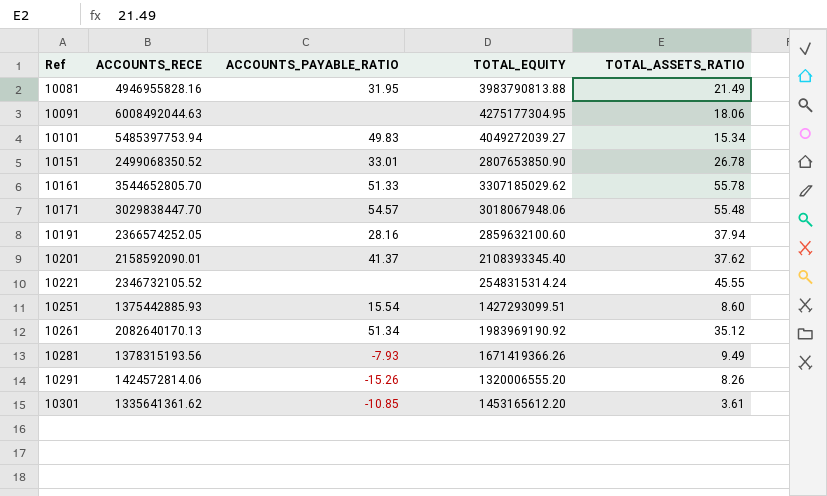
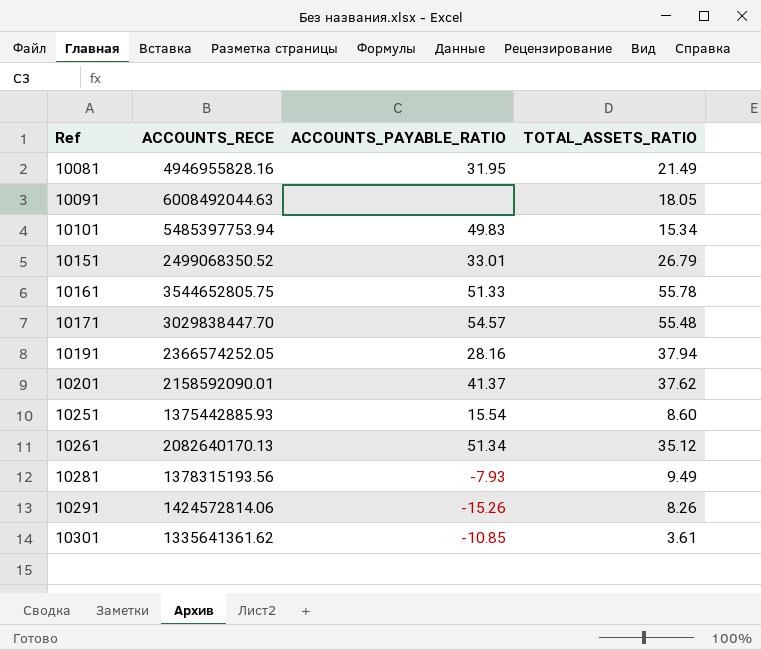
column TOTAL_EQUITY | position: 4 -> none
row 10221: 2346732105.52 | none | 2548315314.24 | 45.55 -> none
10091 | TOTAL_ASSETS_RATIO: 18.06 -> 18.05
10151 | TOTAL_ASSETS_RATIO: 26.78 -> 26.79
10161 | ACCOUNTS_RECE: 3544652805.70 -> 3544652805.75

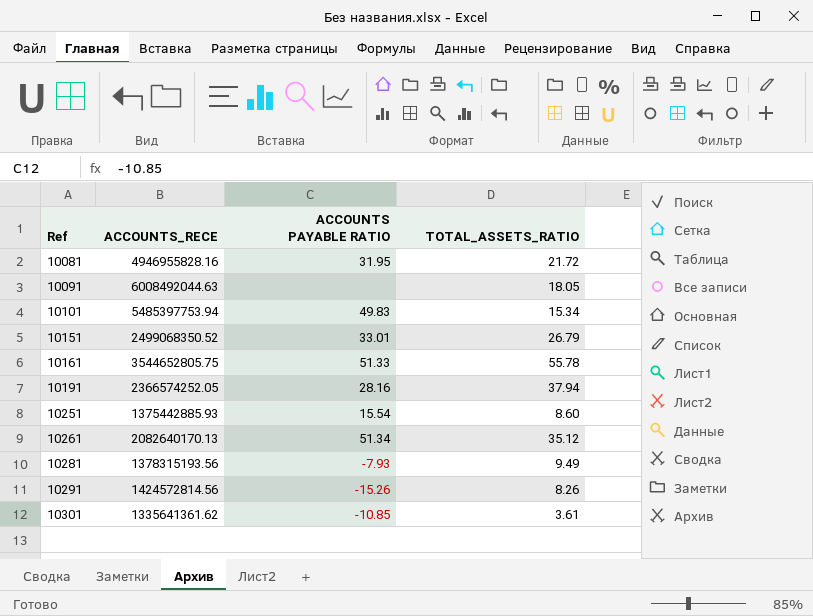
column name: ACCOUNTS_PAYABLE_RATIO -> ACCOUNTS PAYABLE RATIO
row 10171: 3029838447.70 | 54.57 | 55.48 -> none
row 10201: 2158592090.01 | 41.37 | 37.62 -> none
10081 | TOTAL_ASSETS_RATIO: 21.49 -> 21.72
10291 | ACCOUNTS_RECE: 1424572814.06 -> 1424572814.56

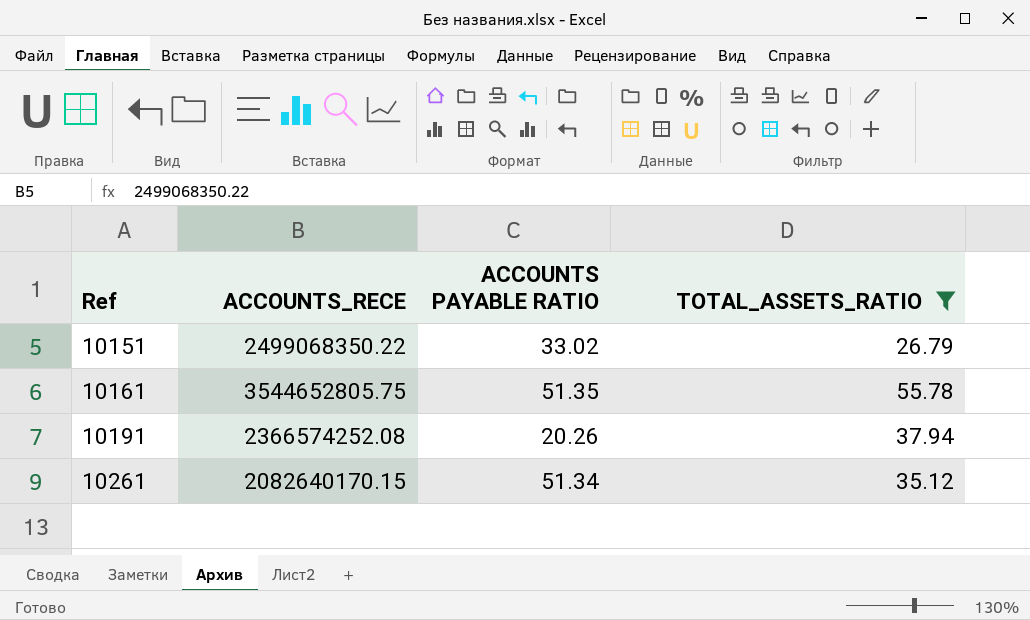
filter: none -> TOTAL_ASSETS_RATIO >= 26.79
10151 | ACCOUNTS_RECE: 2499068350.52 -> 2499068350.22
10151 | ACCOUNTS PAYABLE RATIO: 33.01 -> 33.02
10161 | ACCOUNTS PAYABLE RATIO: 51.33 -> 51.35
10191 | ACCOUNTS_RECE: 2366574252.05 -> 2366574252.08
10191 | ACCOUNTS PAYABLE RATIO: 28.16 -> 20.26
10261 | ACCOUNTS_RECE: 2082640170.13 -> 2082640170.15

